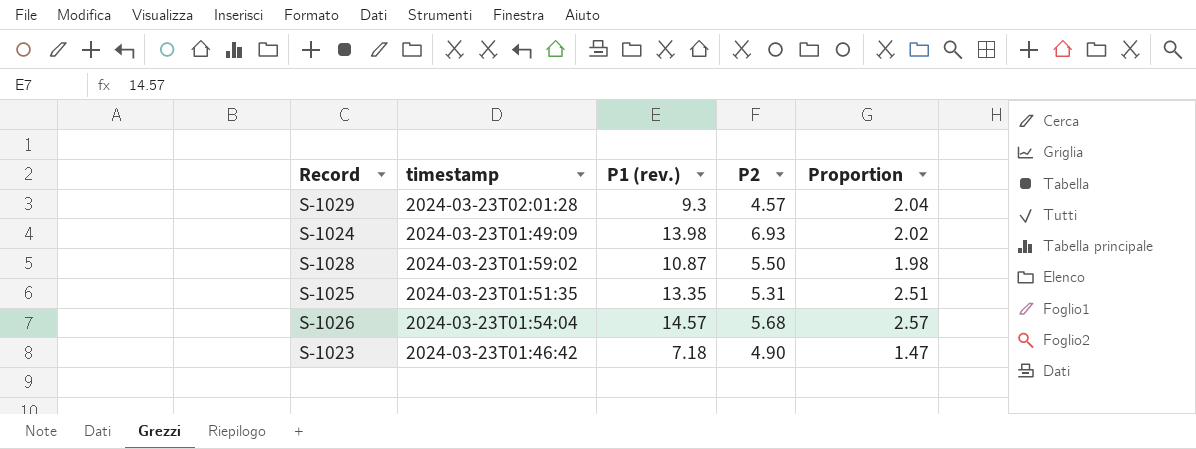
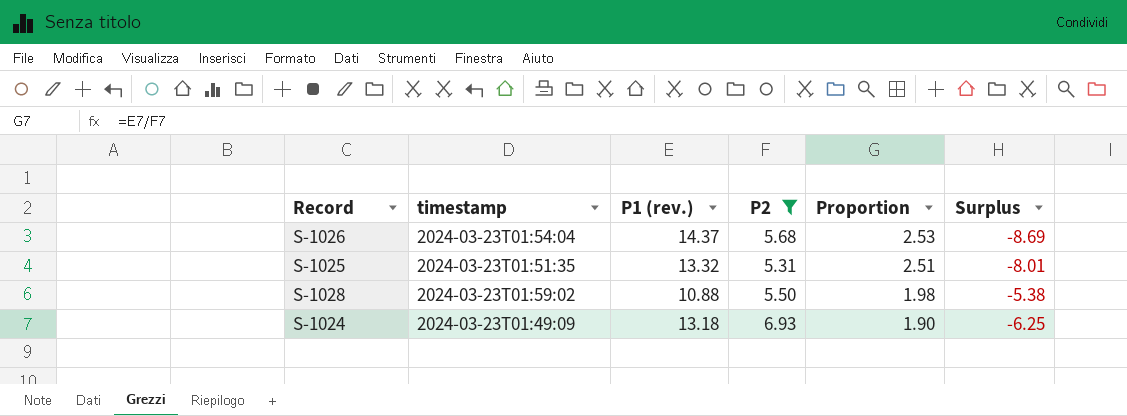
filter: none -> P2 >= 5.31
row order: none -> Proportion descending
column Surplus | formula: none -> [P2] - [P1 (rev.)]
S-1026 | P1 (rev.): 14.57 -> 14.37
S-1026 | Proportion: 2.57 -> 2.53
S-1025 | P1 (rev.): 13.35 -> 13.32
S-1028 | P1 (rev.): 10.87 -> 10.88
S-1024 | P1 (rev.): 13.98 -> 13.18
S-1024 | Proportion: 2.02 -> 1.90

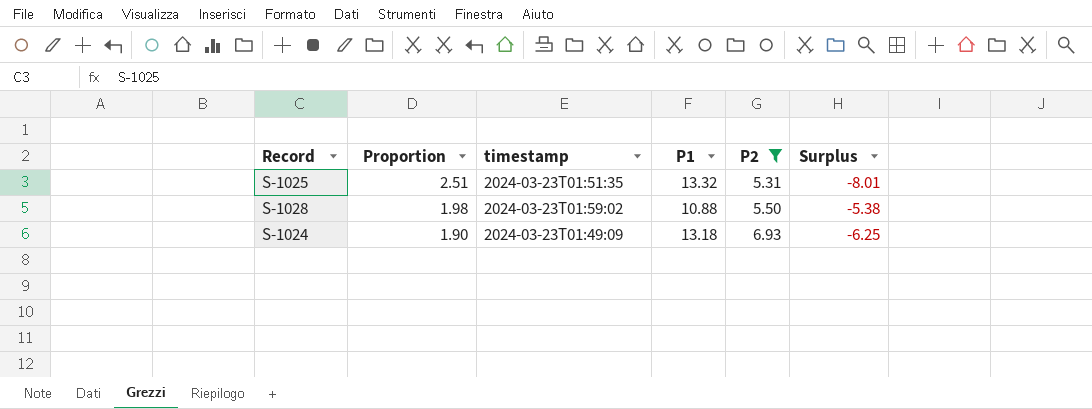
column Proportion | position: 5 -> 2
column name: P1 (rev.) -> P1
row S-1026: 2024-03-23T01:54:04 | 14.37 | 5.68 | 2.53 | -8.69 -> none

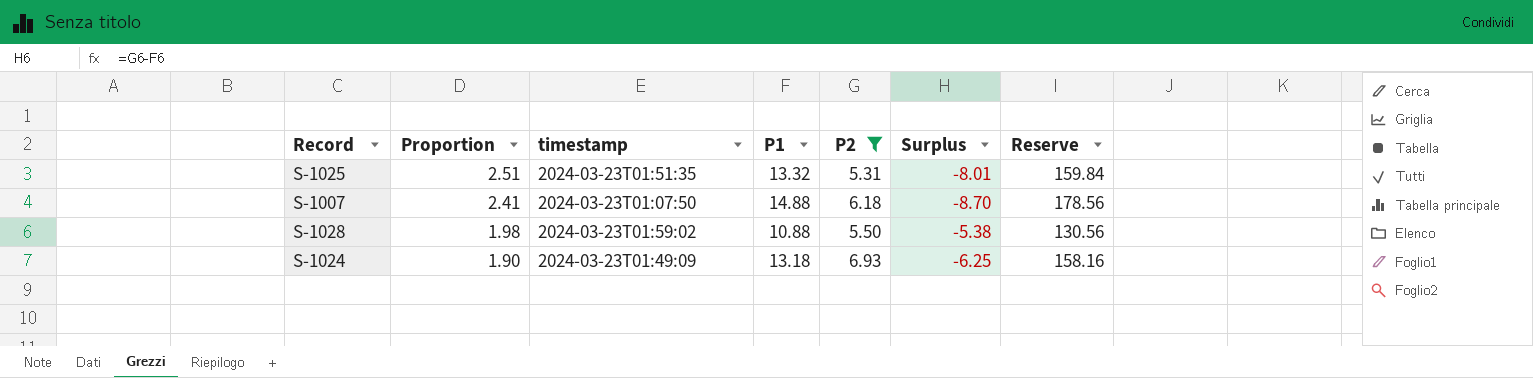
column Reserve | formula: none -> [P1] * 12
row S-1007: none -> 2.41 | 2024-03-23T01:07:50 | 14.88 | 6.18 | -8.70 | 178.56

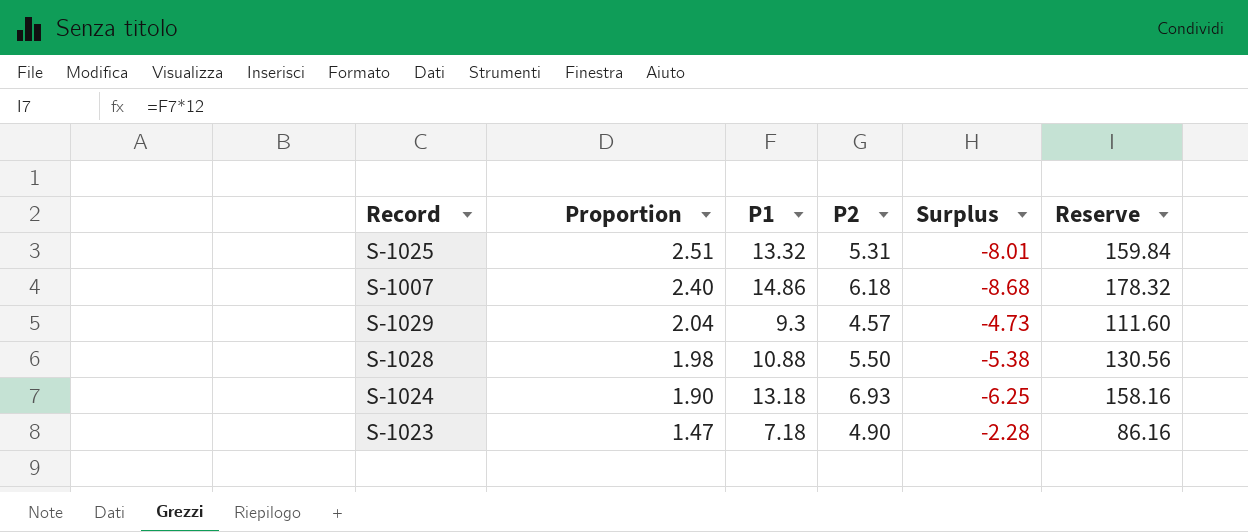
filter: P2 >= 5.31 -> none
column timestamp | position: 3 -> none
S-1007 | Proportion: 2.41 -> 2.40
S-1007 | P1: 14.88 -> 14.86
S-1007 | Surplus: -8.70 -> -8.68
S-1007 | Reserve: 178.56 -> 178.32

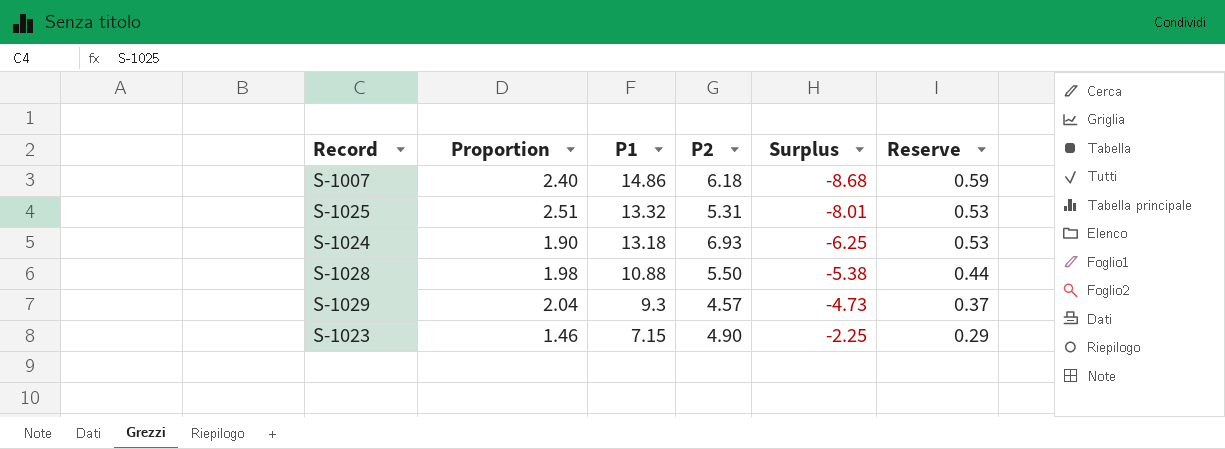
row order: Proportion descending -> P1 descending
column Reserve | formula: [P1] * 12 -> [P1] * 0.04
S-1023 | Proportion: 1.47 -> 1.46
S-1023 | P1: 7.18 -> 7.15
S-1023 | Surplus: -2.28 -> -2.25

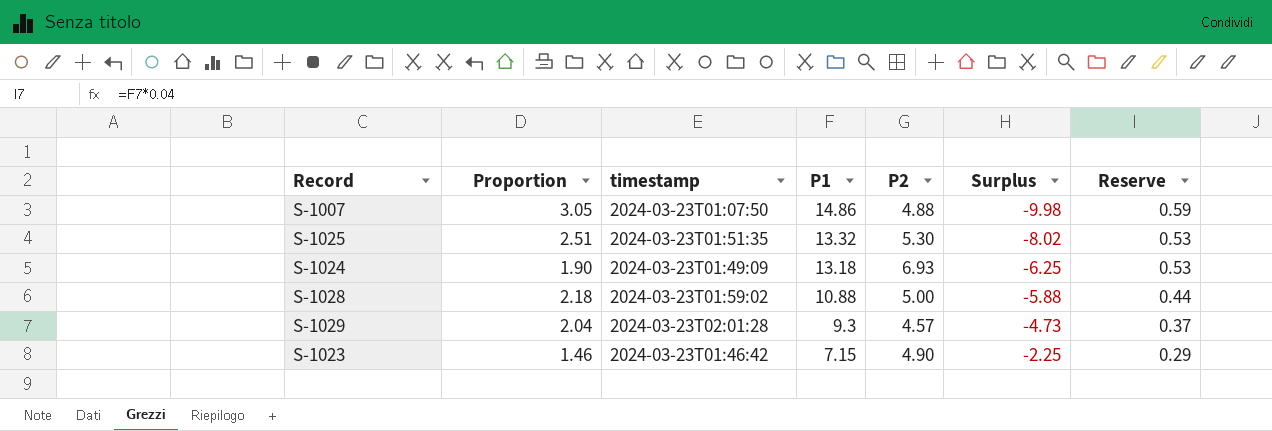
column timestamp | position: none -> 3
S-1007 | Proportion: 2.40 -> 3.05
S-1007 | P2: 6.18 -> 4.88
S-1007 | Surplus: -8.68 -> -9.98
S-1025 | P2: 5.31 -> 5.30
S-1025 | Surplus: -8.01 -> -8.02
S-1028 | Proportion: 1.98 -> 2.18
S-1028 | P2: 5.50 -> 5.00
S-1028 | Surplus: -5.38 -> -5.88

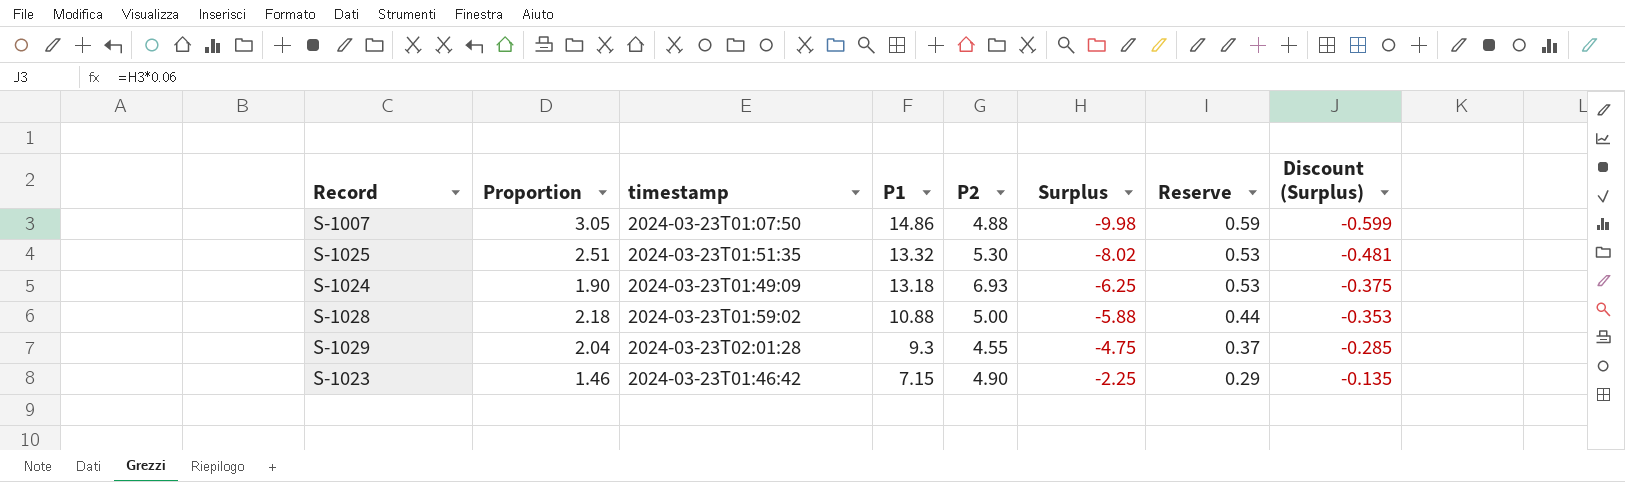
column Discount (Surplus) | formula: none -> [Surplus] * 0.06
S-1029 | P2: 4.57 -> 4.55
S-1029 | Surplus: -4.73 -> -4.75

